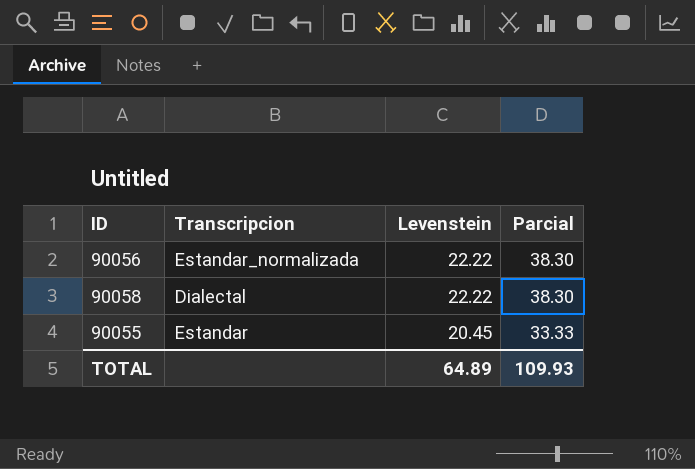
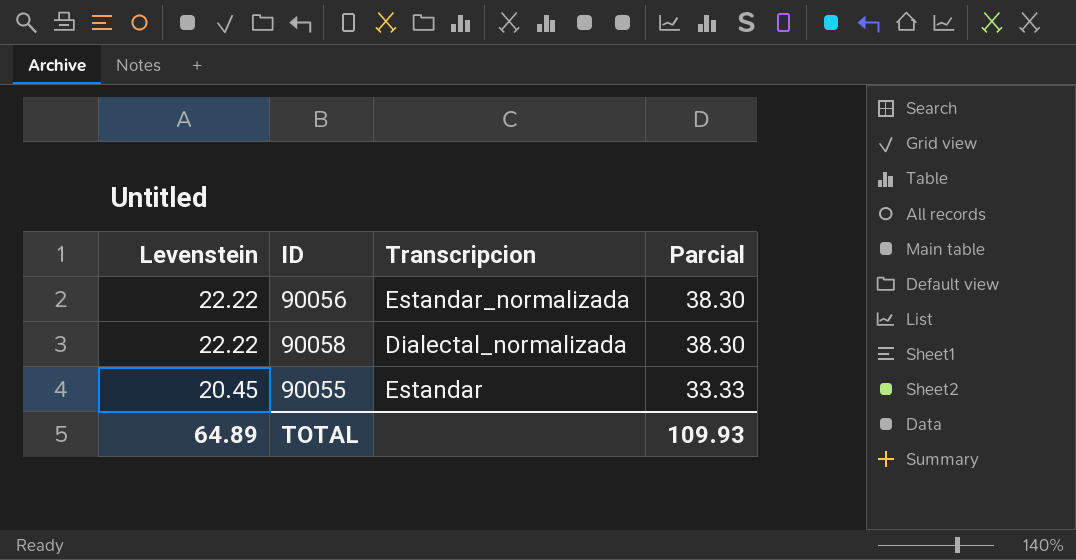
column Levenstein | position: 3 -> 1
90058 | Transcripcion: Dialectal -> Dialectal_normalizada

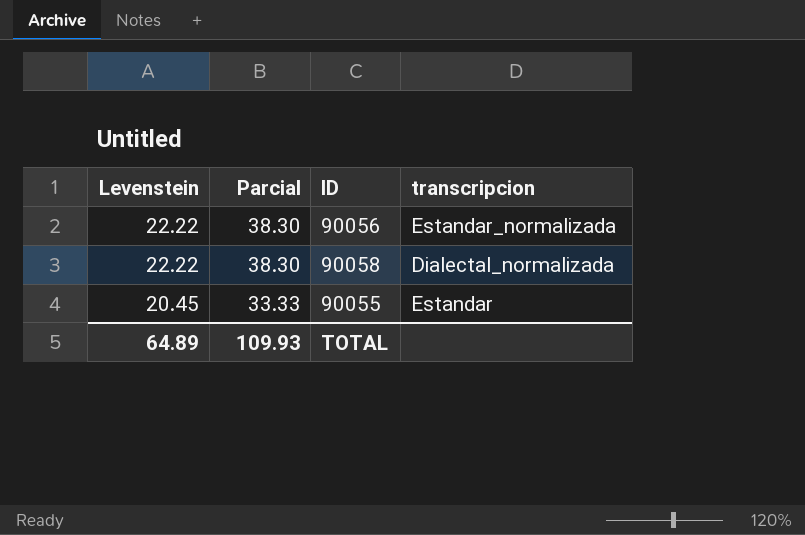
column Parcial | position: 4 -> 2
column name: Transcripcion -> transcripcion

